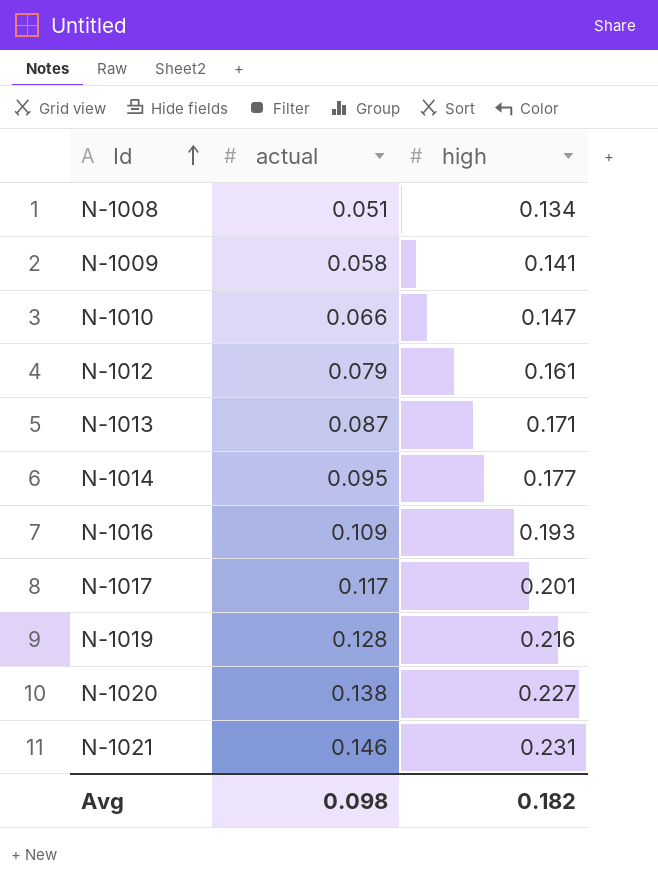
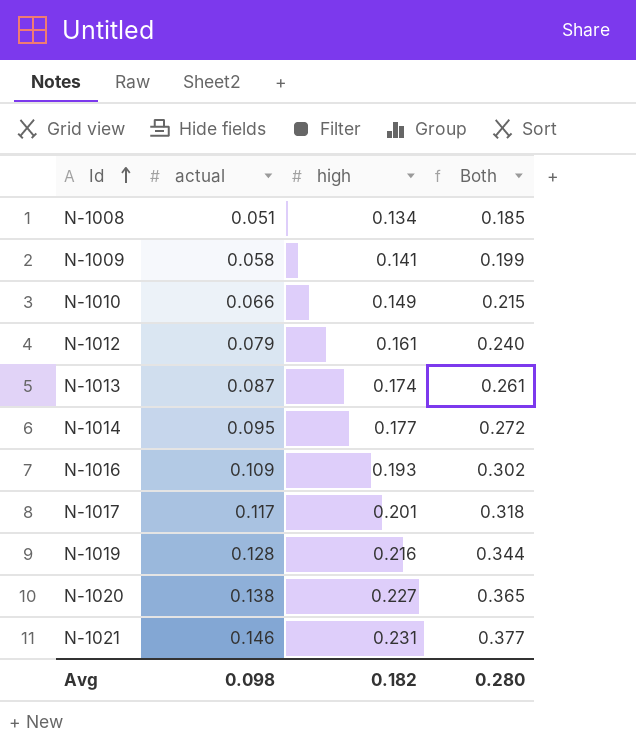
column Both | formula: none -> [actual] + [high]
N-1010 | high: 0.147 -> 0.149
N-1013 | high: 0.171 -> 0.174

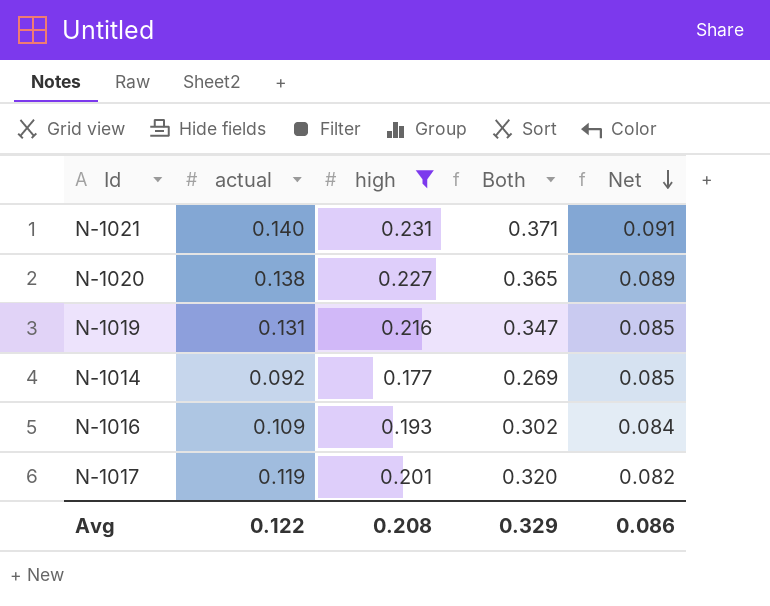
filter: none -> high >= 0.177
row order: Id ascending -> Net descending
column Net | formula: none -> [high] - [actual]
N-1021 | actual: 0.146 -> 0.140
N-1021 | Both: 0.377 -> 0.371
N-1019 | actual: 0.128 -> 0.131
N-1019 | Both: 0.344 -> 0.347
N-1014 | actual: 0.095 -> 0.092
N-1014 | Both: 0.272 -> 0.269
N-1017 | actual: 0.117 -> 0.119
N-1017 | Both: 0.318 -> 0.320
Avg | actual: 0.098 -> 0.122
Avg | high: 0.182 -> 0.208
Avg | Both: 0.280 -> 0.329

